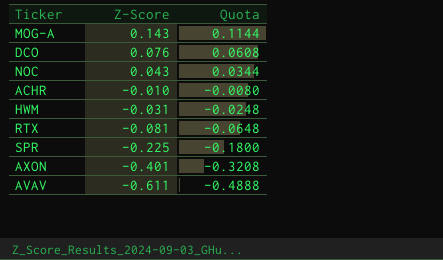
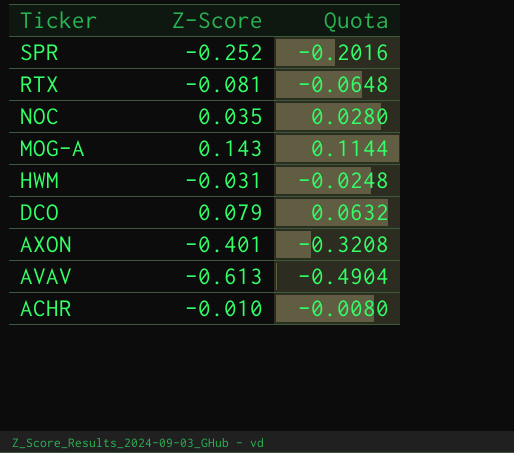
row order: Z-Score descending -> Ticker descending
SPR | Z-Score: -0.225 -> -0.252
SPR | Quota: -0.1800 -> -0.2016
NOC | Z-Score: 0.043 -> 0.035
NOC | Quota: 0.0344 -> 0.0280
DCO | Z-Score: 0.076 -> 0.079
DCO | Quota: 0.0608 -> 0.0632
AVAV | Z-Score: -0.611 -> -0.613
AVAV | Quota: -0.4888 -> -0.4904

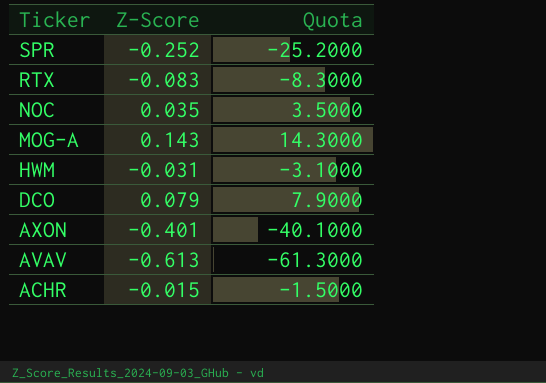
column Quota | formula: [Z-Score] * 0.8 -> [Z-Score] * 100
RTX | Z-Score: -0.081 -> -0.083
ACHR | Z-Score: -0.010 -> -0.015

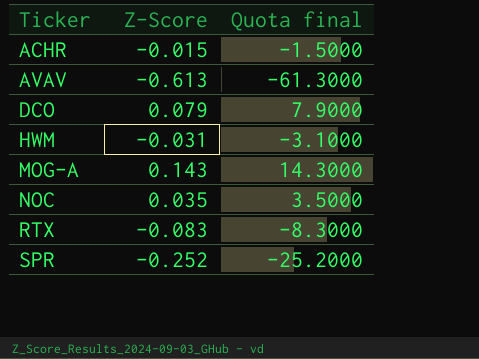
row order: Ticker descending -> Ticker ascending
column name: Quota -> Quota final
row AXON: -0.401 | -40.1000 -> none

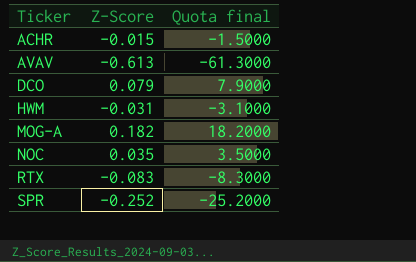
MOG-A | Z-Score: 0.143 -> 0.182
MOG-A | Quota final: 14.3000 -> 18.2000

